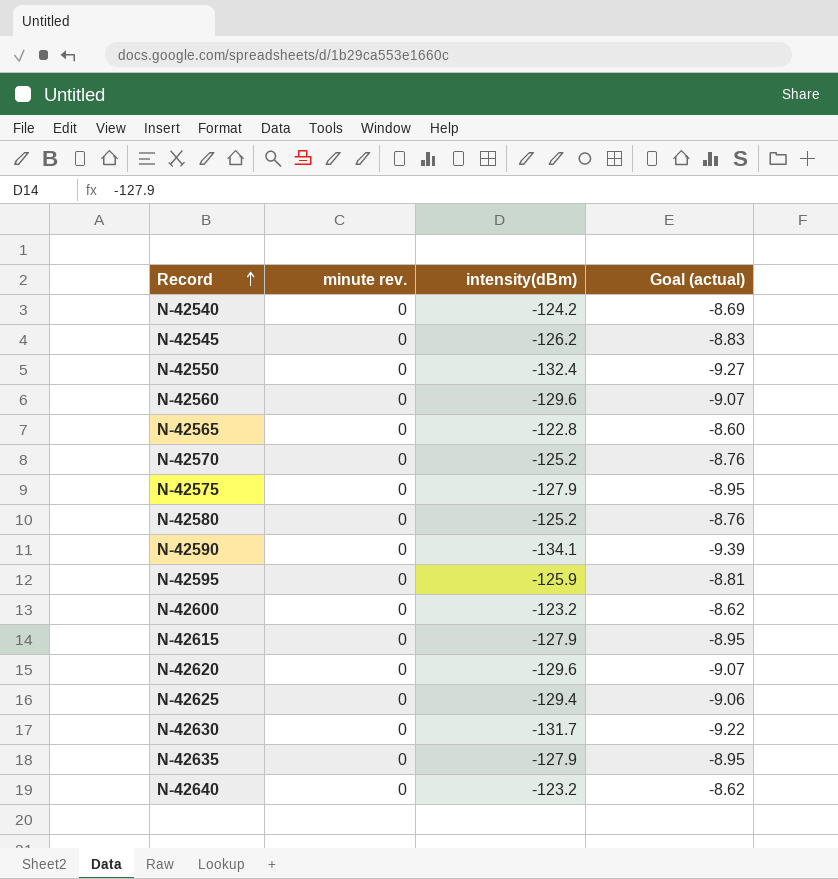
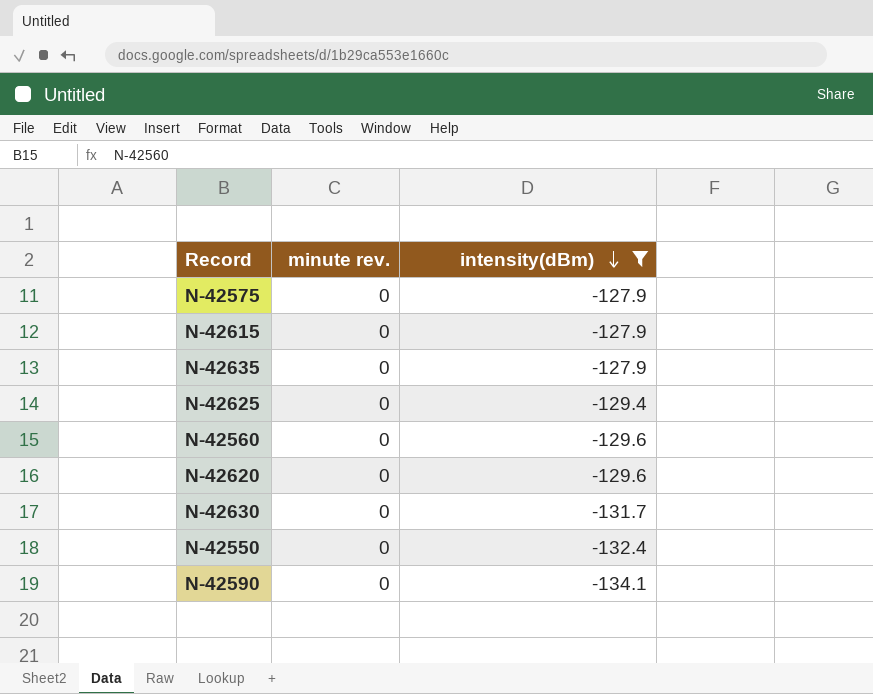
filter: none -> intensity(dBm) <= -127.9
row order: Record ascending -> intensity(dBm) descending
column Goal (actual) | formula: [intensity(dBm)] * 0.07 -> none

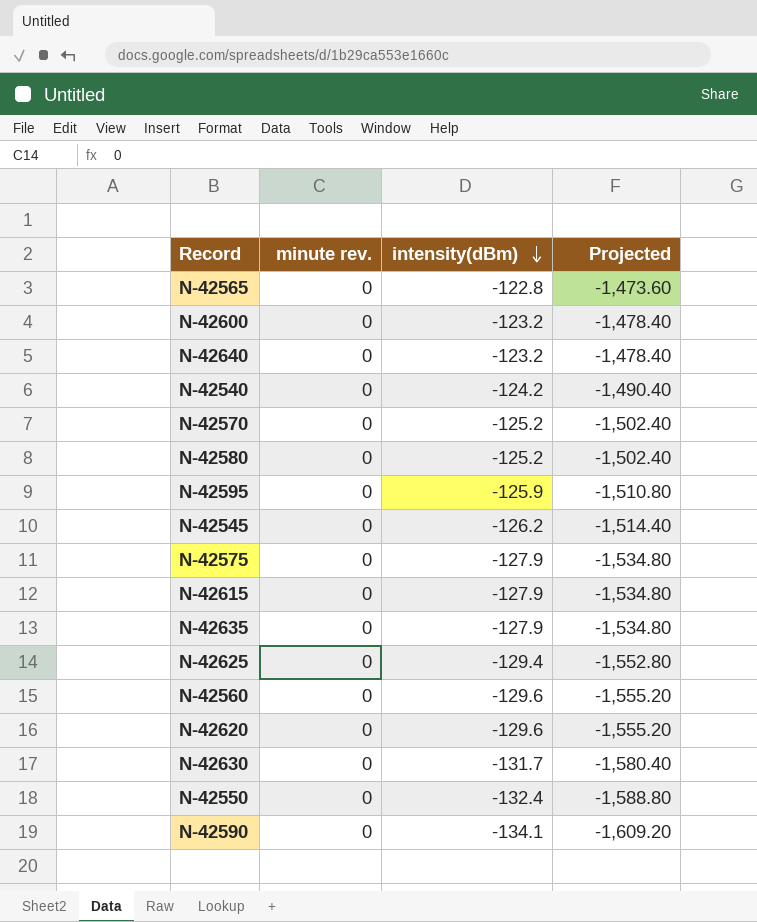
filter: intensity(dBm) <= -127.9 -> none
column Projected | formula: none -> [intensity(dBm)] * 12

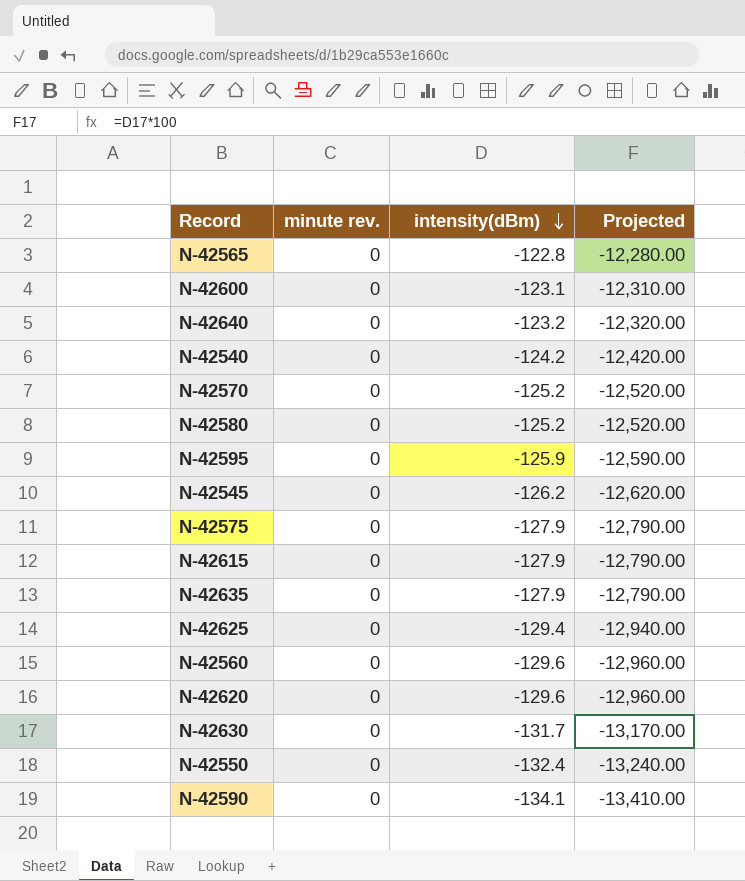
column Projected | formula: [intensity(dBm)] * 12 -> [intensity(dBm)] * 100
N-42600 | intensity(dBm): -123.2 -> -123.1

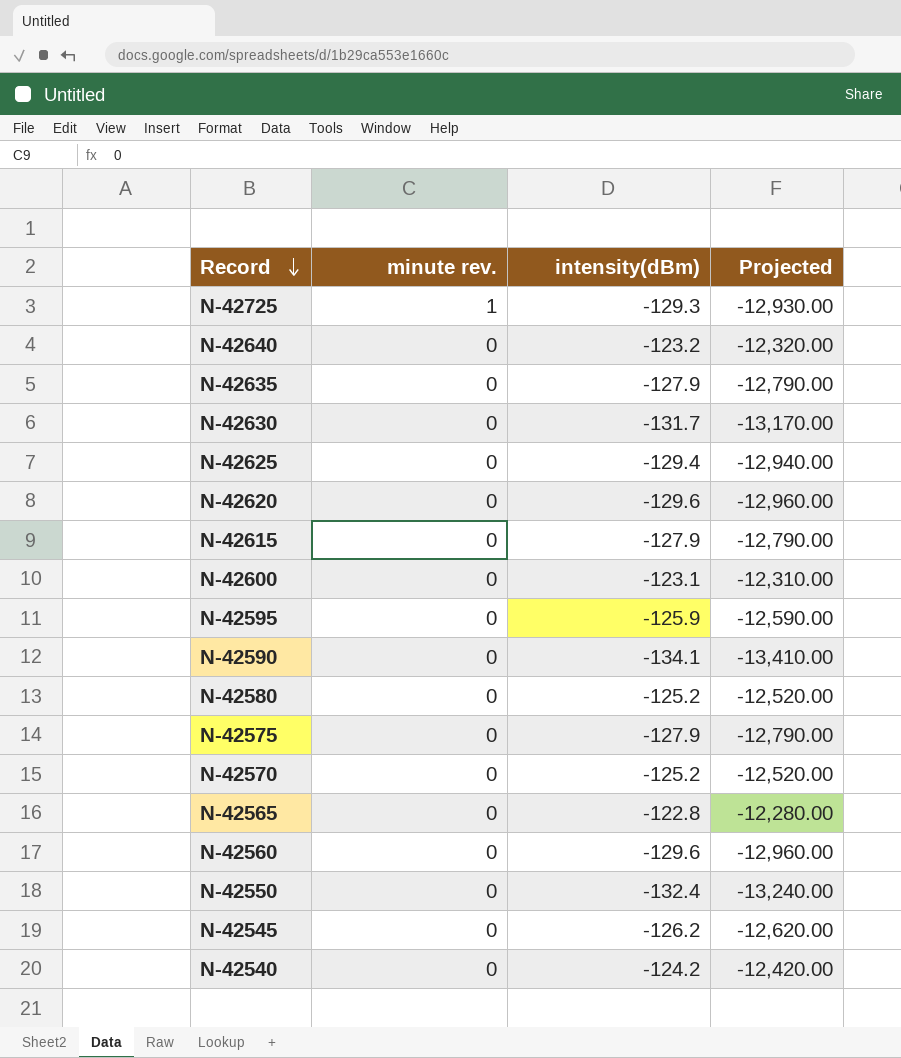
row order: intensity(dBm) descending -> Record descending
row N-42725: none -> 1 | -129.3 | -12,930.00

